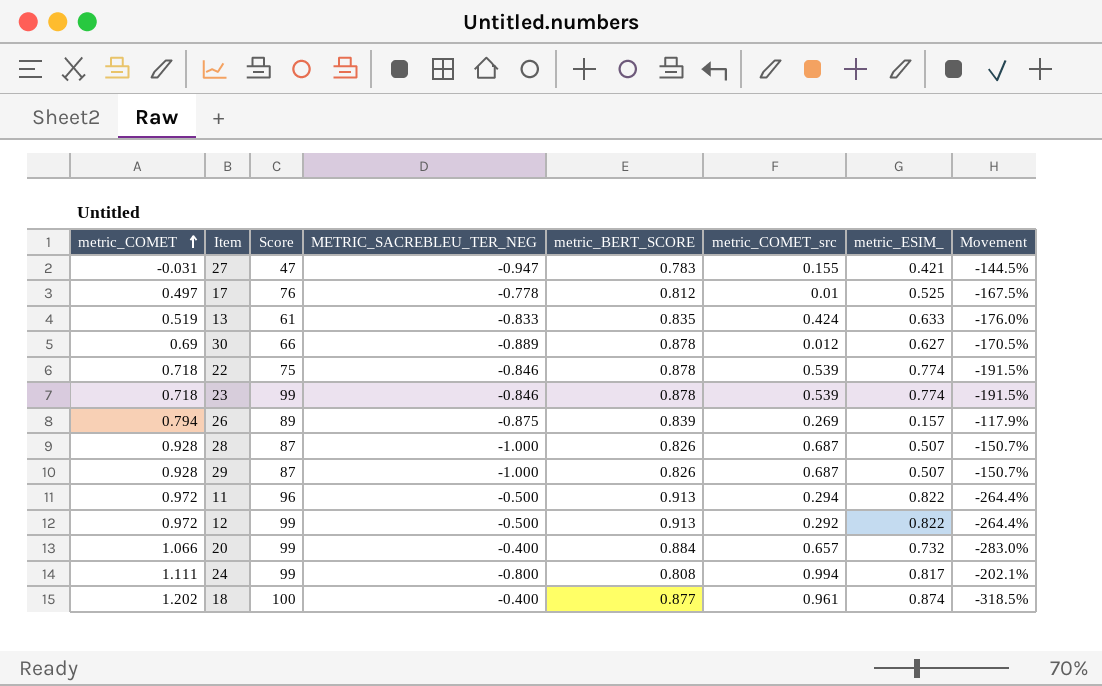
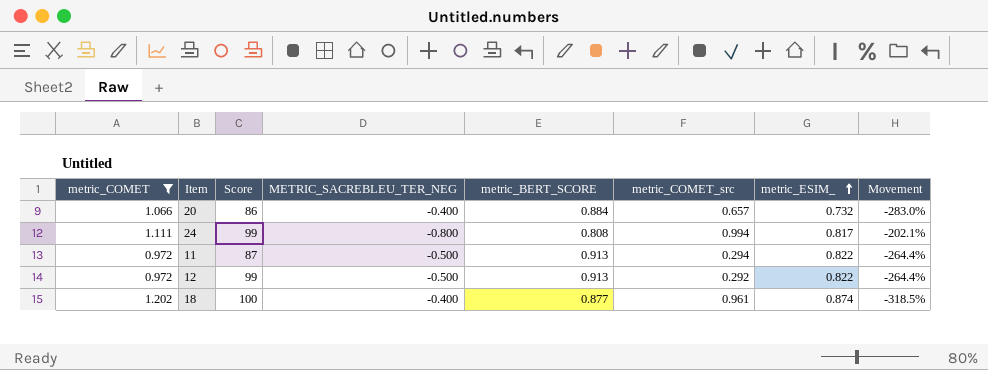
filter: none -> metric_COMET >= 0.972
row order: metric_COMET ascending -> metric_ESIM_ ascending
20 | Score: 99 -> 86
11 | Score: 96 -> 87

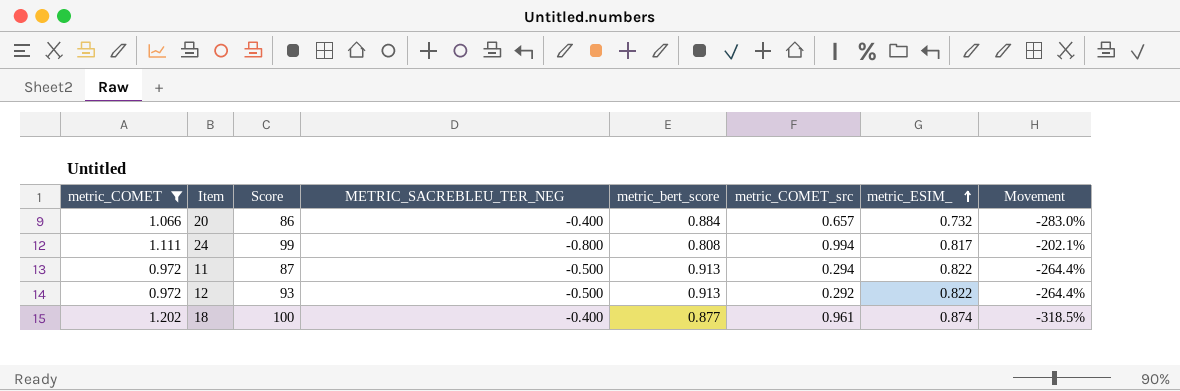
column name: metric_BERT_SCORE -> metric_bert_score
12 | Score: 99 -> 93

